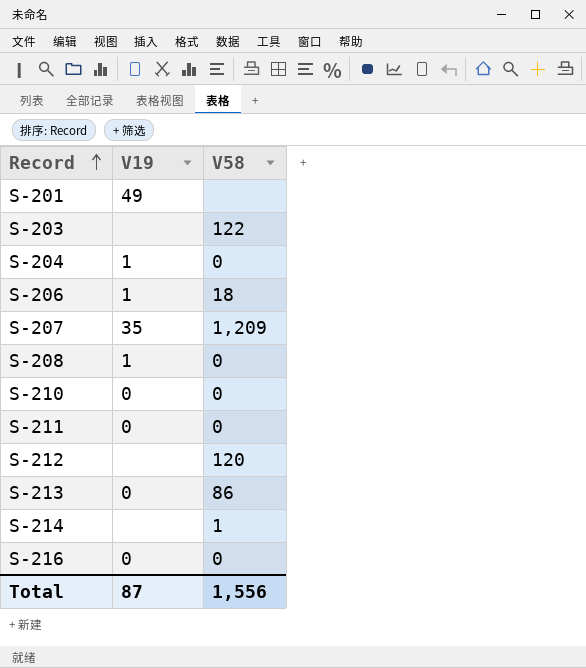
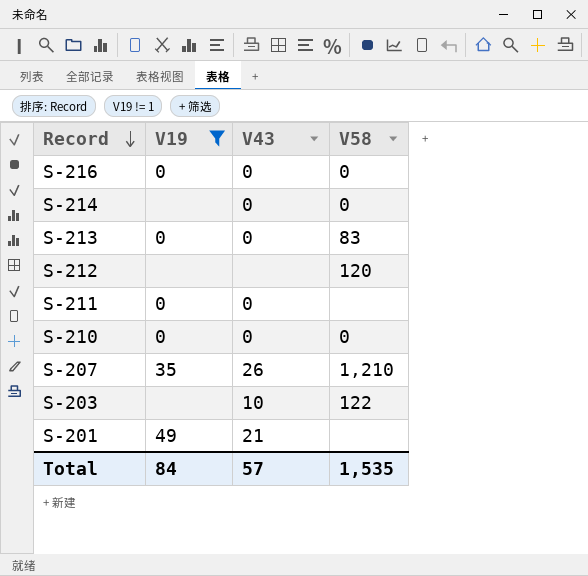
filter: none -> V19 != 1
row order: Record ascending -> Record descending
column V43 | position: none -> 3
S-214 | V58: 1 -> 0
S-213 | V58: 86 -> 83
S-211 | V58: 0 -> none
S-207 | V58: 1,209 -> 1,210
Total | V19: 87 -> 84
Total | V58: 1,556 -> 1,535

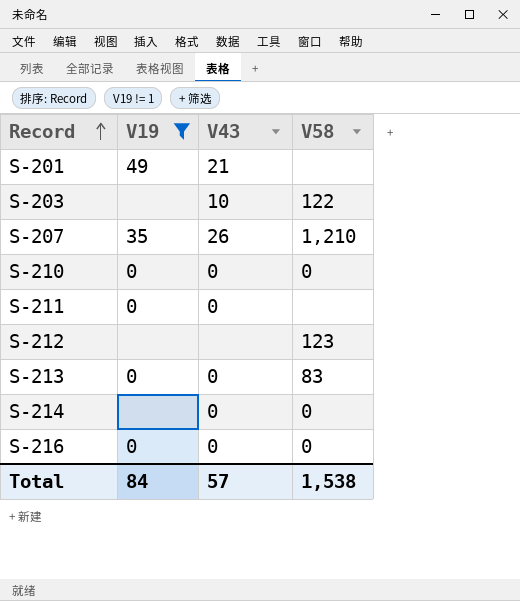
row order: Record descending -> Record ascending
S-212 | V58: 120 -> 123
Total | V58: 1,535 -> 1,538

